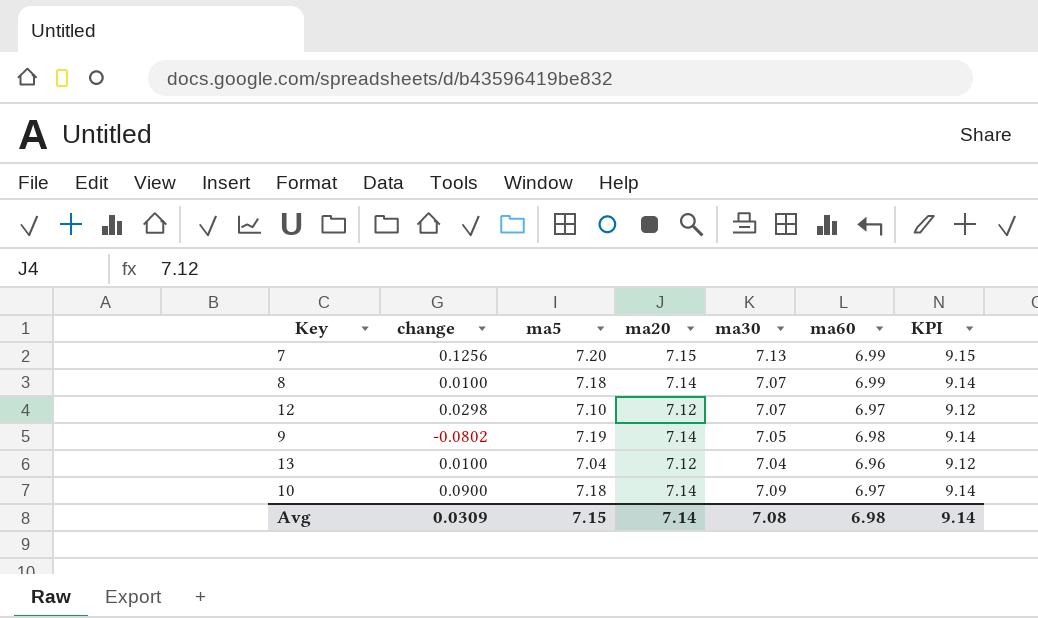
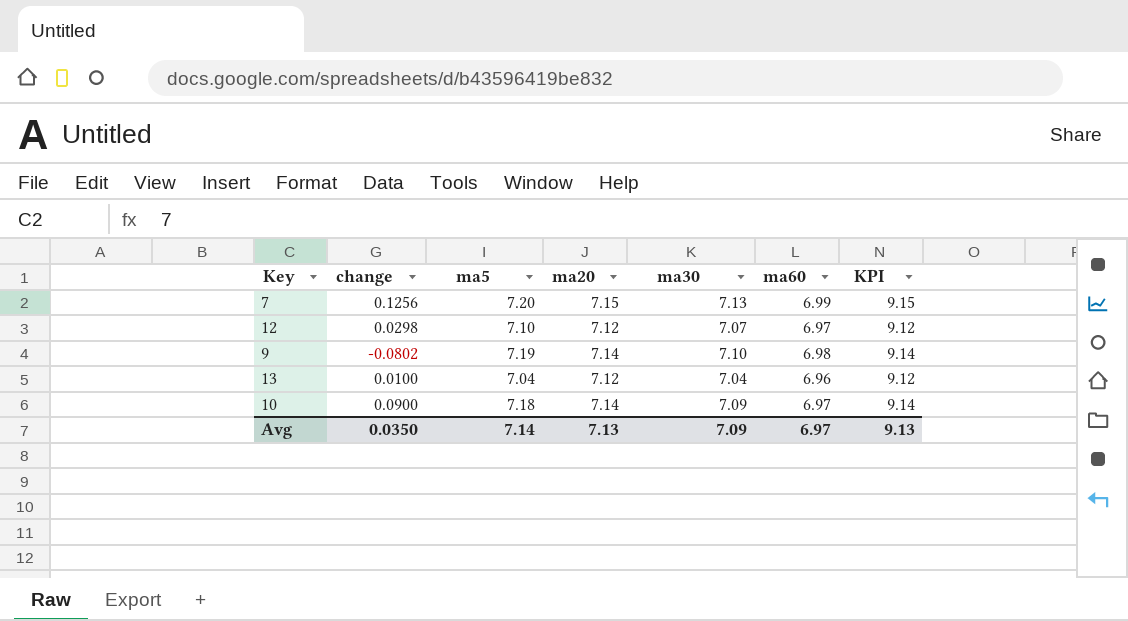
row 8: 0.0100 | 7.18 | 7.14 | 7.07 | 6.99 | 9.14 -> none
9 | ma30: 7.05 -> 7.10
Avg | change: 0.0309 -> 0.0350
Avg | ma5: 7.15 -> 7.14
Avg | ma20: 7.14 -> 7.13
Avg | ma30: 7.08 -> 7.09
Avg | ma60: 6.98 -> 6.97
Avg | KPI: 9.14 -> 9.13

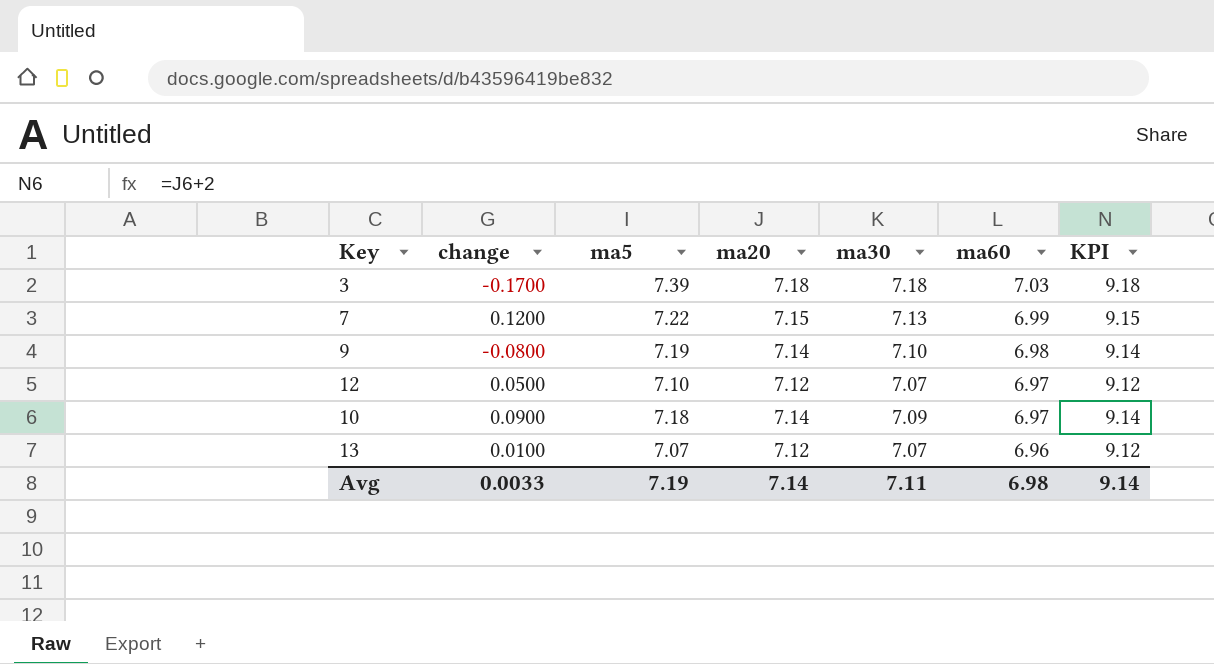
row order: none -> ma60 descending
row 3: none -> -0.1700 | 7.39 | 7.18 | 7.18 | 7.03 | 9.18
7 | change: 0.1256 -> 0.1200
7 | ma5: 7.20 -> 7.22
9 | change: -0.0802 -> -0.0800
12 | change: 0.0298 -> 0.0500
13 | ma5: 7.04 -> 7.07
13 | ma30: 7.04 -> 7.07
Avg | change: 0.0350 -> 0.0033
Avg | ma5: 7.14 -> 7.19
Avg | ma20: 7.13 -> 7.14
Avg | ma30: 7.09 -> 7.11
Avg | ma60: 6.97 -> 6.98
Avg | KPI: 9.13 -> 9.14

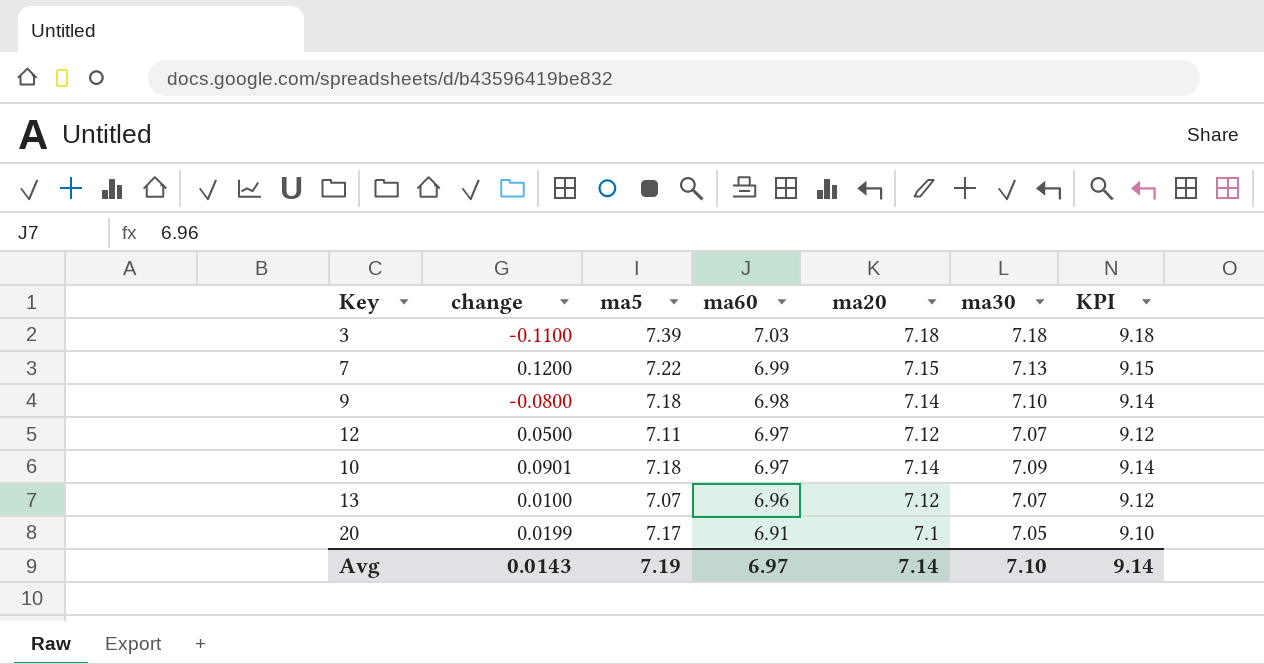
column ma60 | position: 6 -> 4
3 | change: -0.1700 -> -0.1100
9 | ma5: 7.19 -> 7.18
12 | ma5: 7.10 -> 7.11
10 | change: 0.0900 -> 0.0901
row 20: none -> 0.0199 | 7.17 | 6.91 | 7.1 | 7.05 | 9.10
Avg | change: 0.0033 -> 0.0143
Avg | ma60: 6.98 -> 6.97
Avg | ma30: 7.11 -> 7.10

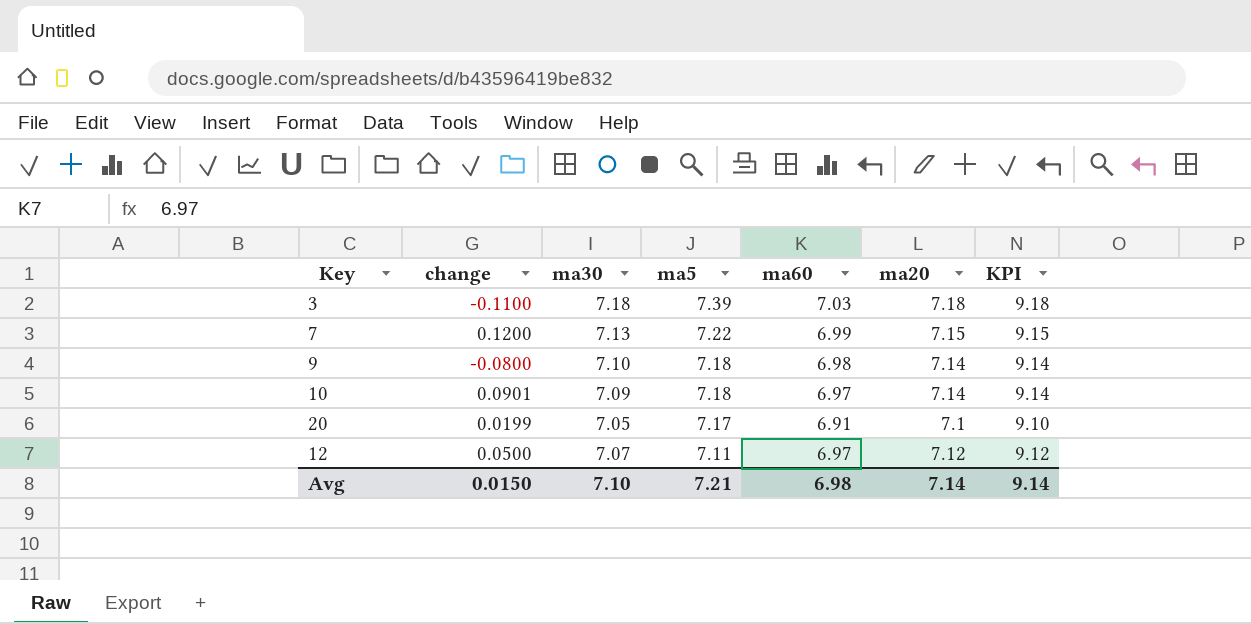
row order: ma60 descending -> ma5 descending
column ma30 | position: 6 -> 3
row 13: 0.0100 | 7.07 | 6.96 | 7.12 | 7.07 | 9.12 -> none
Avg | change: 0.0143 -> 0.0150
Avg | ma5: 7.19 -> 7.21
Avg | ma60: 6.97 -> 6.98

